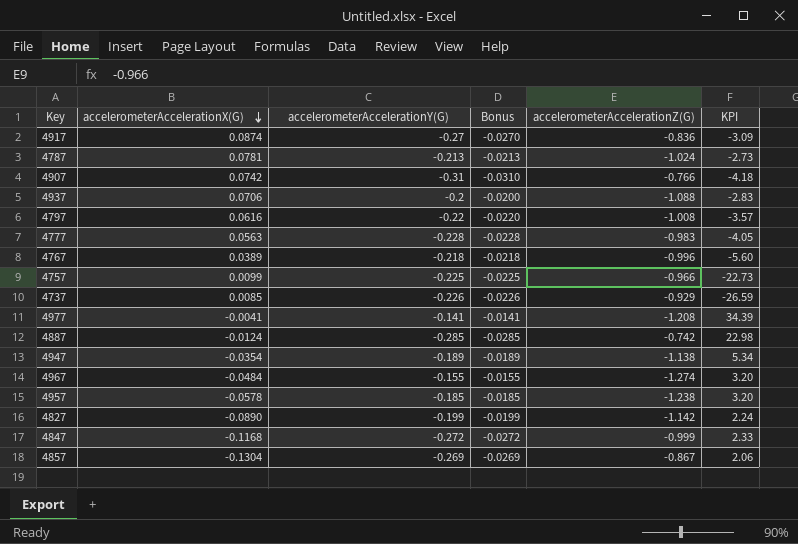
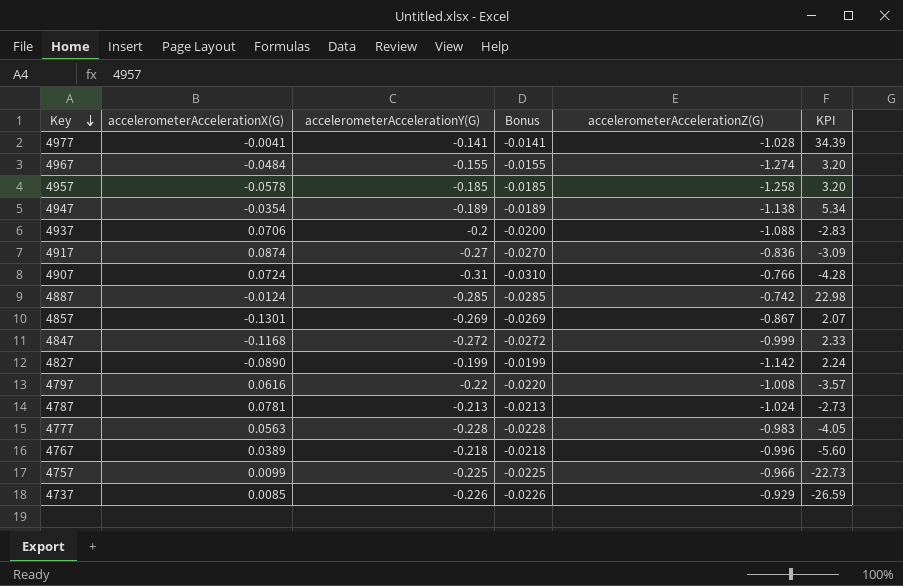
row order: accelerometerAccelerationX(G) descending -> Key descending
4977 | accelerometerAccelerationZ(G): -1.208 -> -1.028
4957 | accelerometerAccelerationZ(G): -1.238 -> -1.258
4907 | accelerometerAccelerationX(G): 0.0742 -> 0.0724
4907 | KPI: -4.18 -> -4.28
4857 | accelerometerAccelerationX(G): -0.1304 -> -0.1301
4857 | KPI: 2.06 -> 2.07

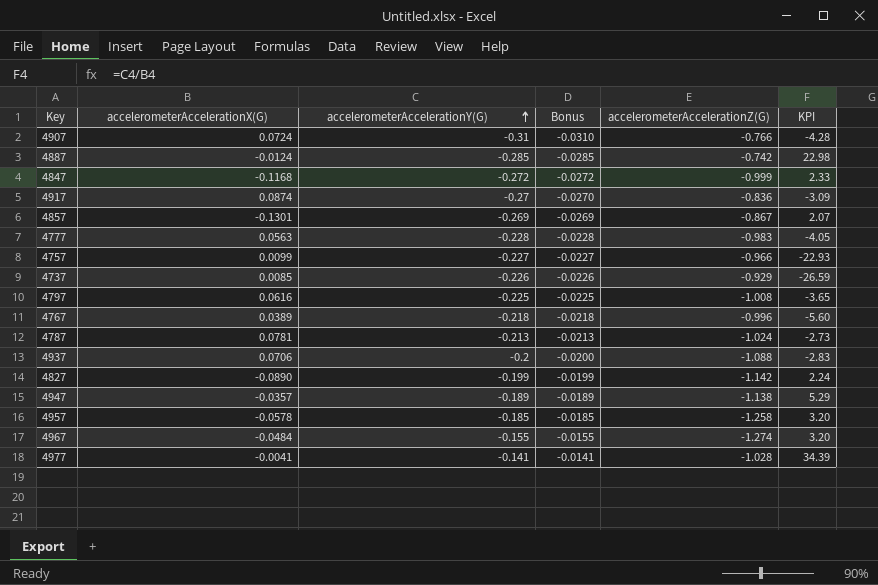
row order: Key descending -> accelerometerAccelerationY(G) ascending
4757 | accelerometerAccelerationY(G): -0.225 -> -0.227
4757 | Bonus: -0.0225 -> -0.0227
4757 | KPI: -22.73 -> -22.93
4797 | accelerometerAccelerationY(G): -0.22 -> -0.225
4797 | Bonus: -0.0220 -> -0.0225
4797 | KPI: -3.57 -> -3.65
4947 | accelerometerAccelerationX(G): -0.0354 -> -0.0357
4947 | KPI: 5.34 -> 5.29

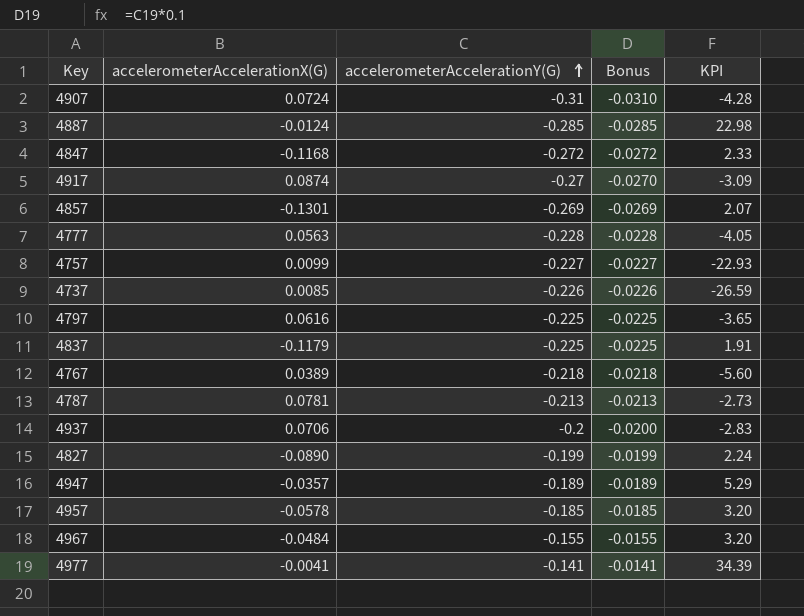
column accelerometerAccelerationZ(G) | position: 5 -> none
row 4837: none -> -0.1179 | -0.225 | -0.0225 | 1.91

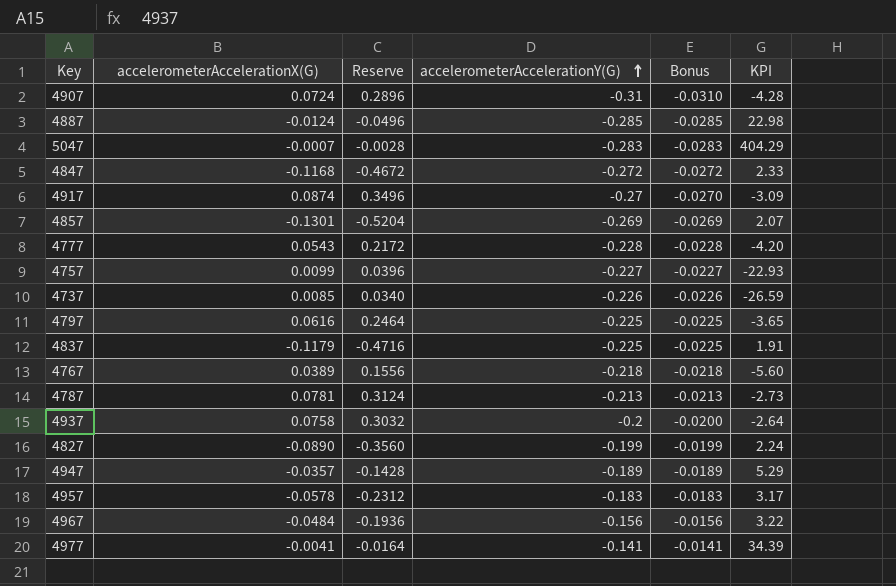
column Reserve | formula: none -> [accelerometerAccelerationX(G)] * 4
row 5047: none -> -0.0007 | -0.0028 | -0.283 | -0.0283 | 404.29
4777 | accelerometerAccelerationX(G): 0.0563 -> 0.0543
4777 | KPI: -4.05 -> -4.20
4937 | accelerometerAccelerationX(G): 0.0706 -> 0.0758
4937 | KPI: -2.83 -> -2.64
4957 | accelerometerAccelerationY(G): -0.185 -> -0.183
4957 | Bonus: -0.0185 -> -0.0183
4957 | KPI: 3.20 -> 3.17
4967 | accelerometerAccelerationY(G): -0.155 -> -0.156
4967 | Bonus: -0.0155 -> -0.0156
4967 | KPI: 3.20 -> 3.22

